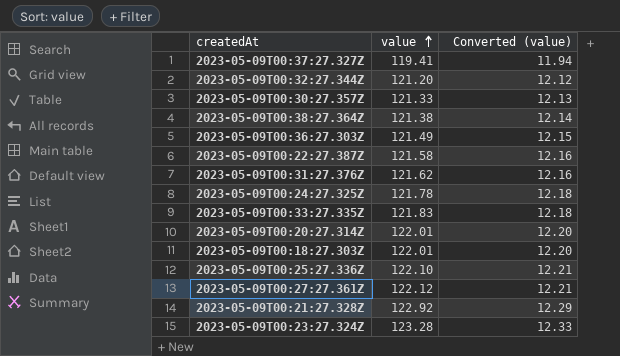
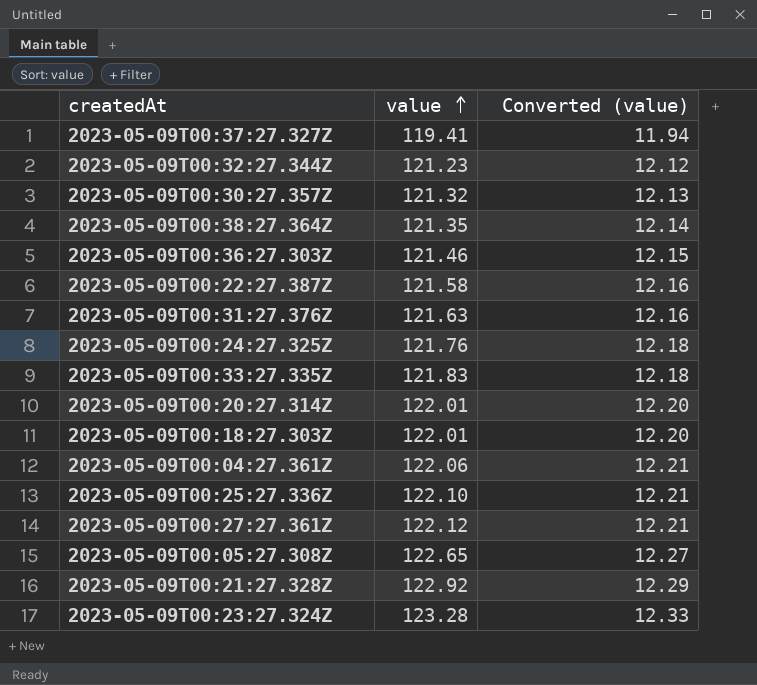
2023-05-09T00:32:27.344Z | value: 121.20 -> 121.23
2023-05-09T00:30:27.357Z | value: 121.33 -> 121.32
2023-05-09T00:38:27.364Z | value: 121.38 -> 121.35
2023-05-09T00:36:27.303Z | value: 121.49 -> 121.46
2023-05-09T00:31:27.376Z | value: 121.62 -> 121.63
2023-05-09T00:24:27.325Z | value: 121.78 -> 121.76
row 2023-05-09T00:04:27.361Z: none -> 122.06 | 12.21
row 2023-05-09T00:05:27.308Z: none -> 122.65 | 12.27

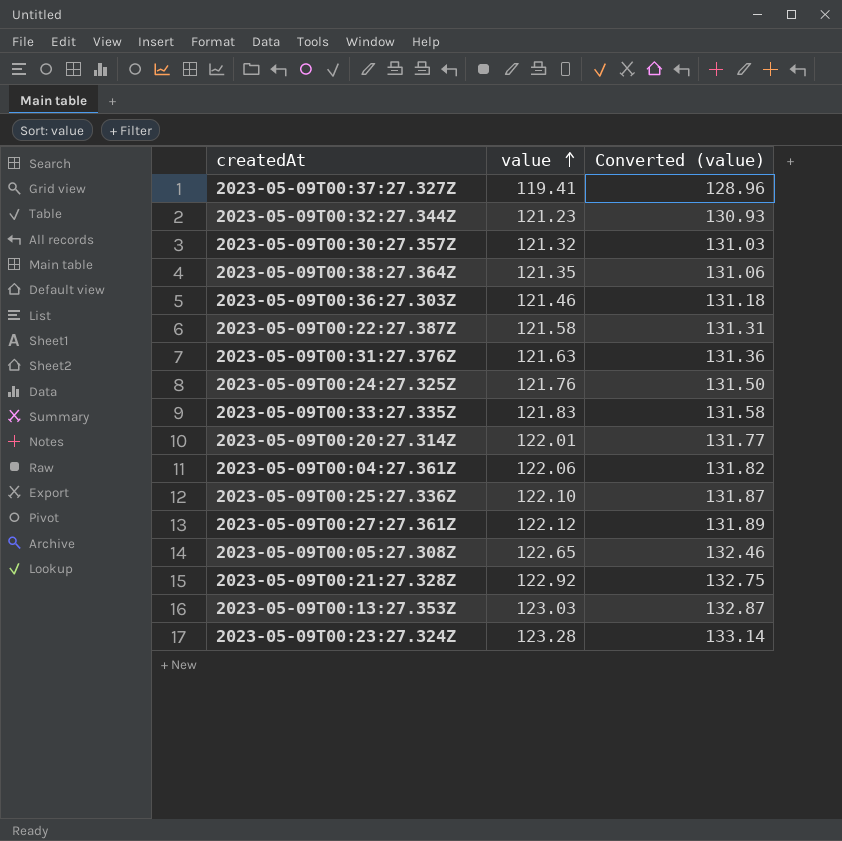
column Converted (value) | formula: [value] * 0.1 -> [value] * 1.08
row 2023-05-09T00:18:27.303Z: 122.01 | 12.20 -> none
row 2023-05-09T00:13:27.353Z: none -> 123.03 | 132.87

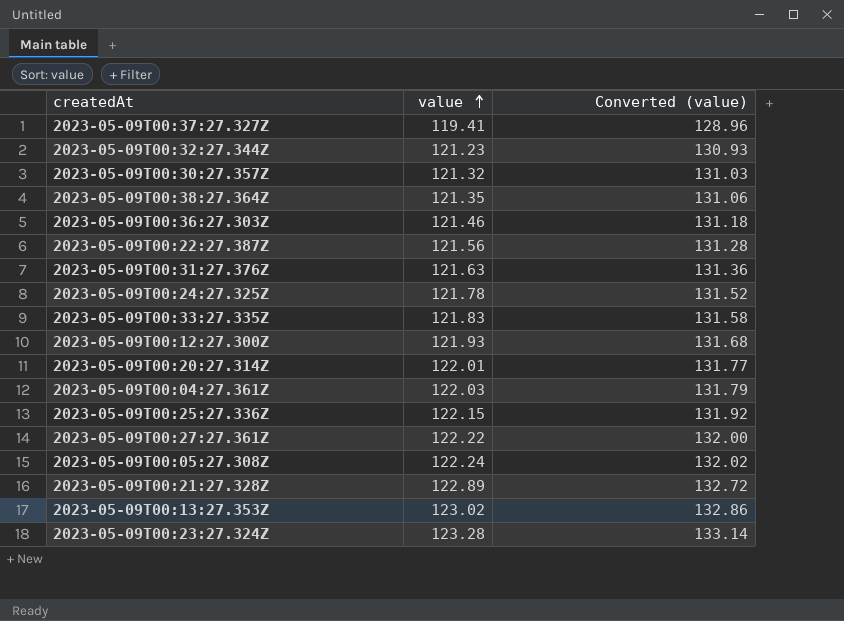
2023-05-09T00:22:27.387Z | value: 121.58 -> 121.56
2023-05-09T00:22:27.387Z | Converted (value): 131.31 -> 131.28
2023-05-09T00:24:27.325Z | value: 121.76 -> 121.78
2023-05-09T00:24:27.325Z | Converted (value): 131.50 -> 131.52
row 2023-05-09T00:12:27.300Z: none -> 121.93 | 131.68
2023-05-09T00:04:27.361Z | value: 122.06 -> 122.03
2023-05-09T00:04:27.361Z | Converted (value): 131.82 -> 131.79
2023-05-09T00:25:27.336Z | value: 122.10 -> 122.15
2023-05-09T00:25:27.336Z | Converted (value): 131.87 -> 131.92
2023-05-09T00:27:27.361Z | value: 122.12 -> 122.22
2023-05-09T00:27:27.361Z | Converted (value): 131.89 -> 132.00
2023-05-09T00:05:27.308Z | value: 122.65 -> 122.24
2023-05-09T00:05:27.308Z | Converted (value): 132.46 -> 132.02
2023-05-09T00:21:27.328Z | value: 122.92 -> 122.89
2023-05-09T00:21:27.328Z | Converted (value): 132.75 -> 132.72
2023-05-09T00:13:27.353Z | value: 123.03 -> 123.02
2023-05-09T00:13:27.353Z | Converted (value): 132.87 -> 132.86

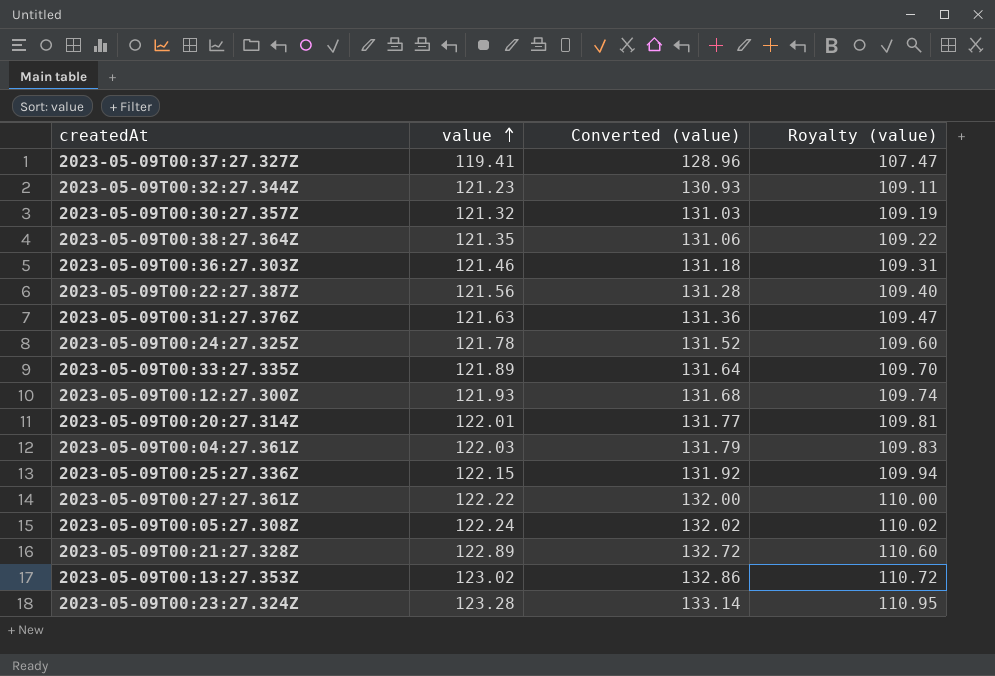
column Royalty (value) | formula: none -> [value] * 0.9
2023-05-09T00:33:27.335Z | value: 121.83 -> 121.89
2023-05-09T00:33:27.335Z | Converted (value): 131.58 -> 131.64

